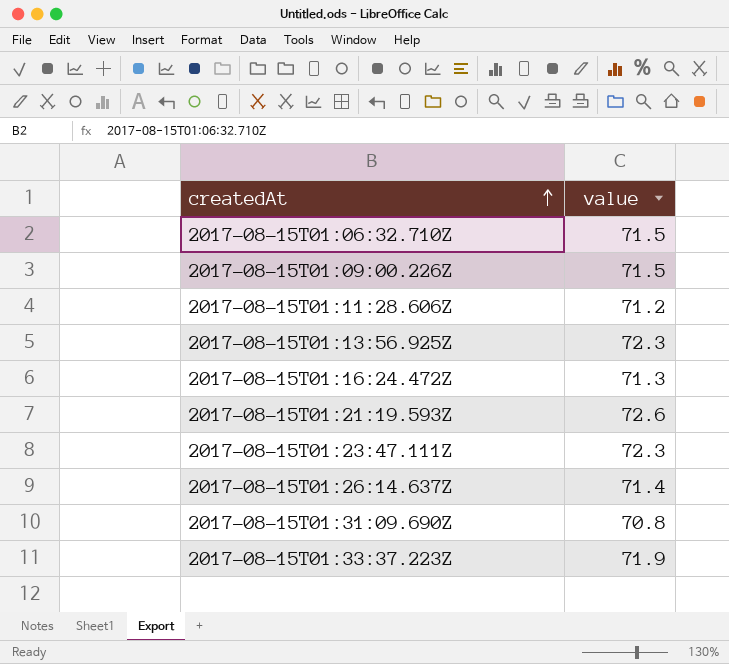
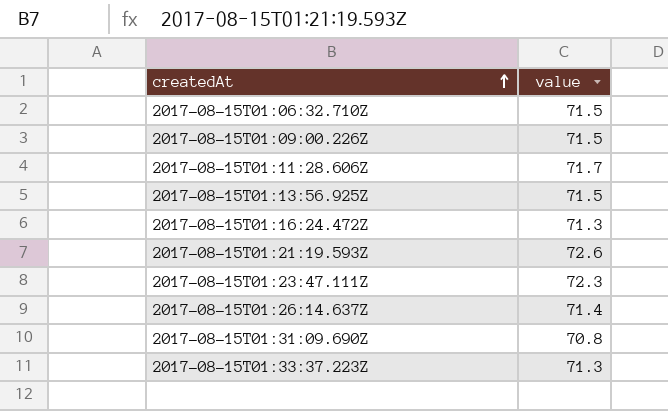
2017-08-15T01:11:28.606Z | value: 71.2 -> 71.7
2017-08-15T01:13:56.925Z | value: 72.3 -> 71.5
2017-08-15T01:33:37.223Z | value: 71.9 -> 71.3

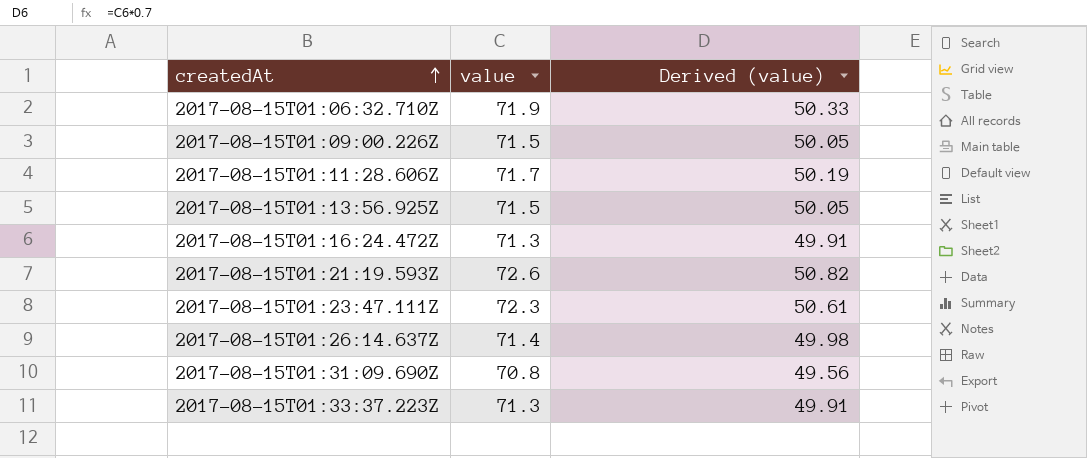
column Derived (value) | formula: none -> [value] * 0.7
2017-08-15T01:06:32.710Z | value: 71.5 -> 71.9

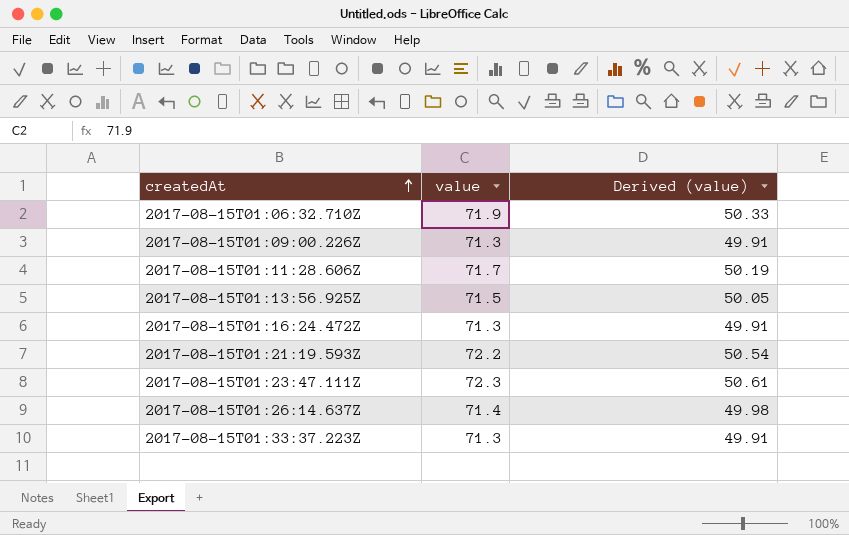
row 2017-08-15T01:31:09.690Z: 70.8 | 49.56 -> none
2017-08-15T01:09:00.226Z | value: 71.5 -> 71.3
2017-08-15T01:09:00.226Z | Derived (value): 50.05 -> 49.91
2017-08-15T01:21:19.593Z | value: 72.6 -> 72.2
2017-08-15T01:21:19.593Z | Derived (value): 50.82 -> 50.54

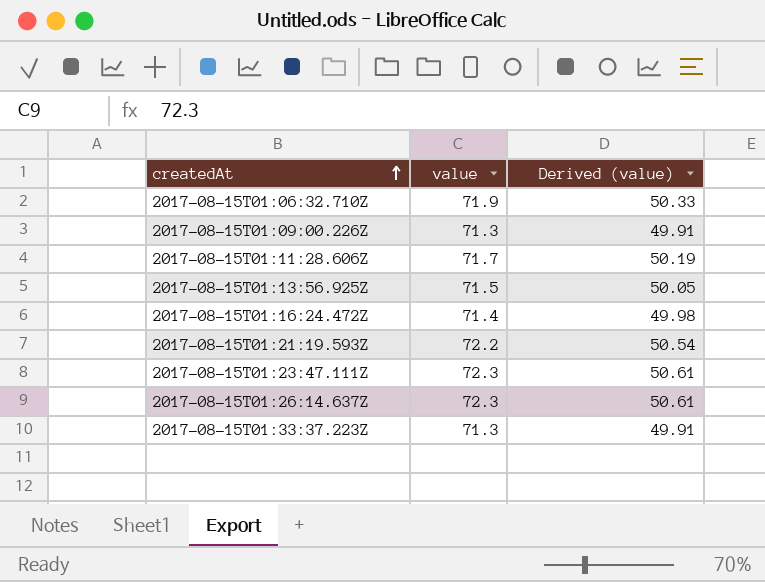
2017-08-15T01:16:24.472Z | value: 71.3 -> 71.4
2017-08-15T01:16:24.472Z | Derived (value): 49.91 -> 49.98
2017-08-15T01:26:14.637Z | value: 71.4 -> 72.3
2017-08-15T01:26:14.637Z | Derived (value): 49.98 -> 50.61

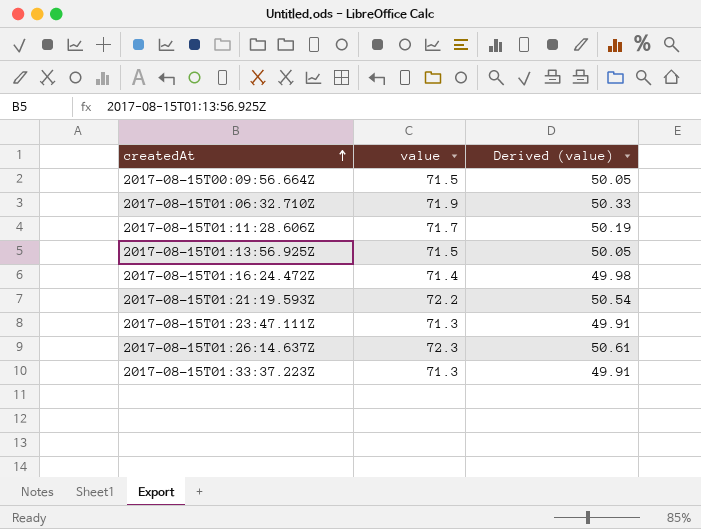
row 2017-08-15T01:09:00.226Z: 71.3 | 49.91 -> none
row 2017-08-15T00:09:56.664Z: none -> 71.5 | 50.05
2017-08-15T01:23:47.111Z | value: 72.3 -> 71.3
2017-08-15T01:23:47.111Z | Derived (value): 50.61 -> 49.91

